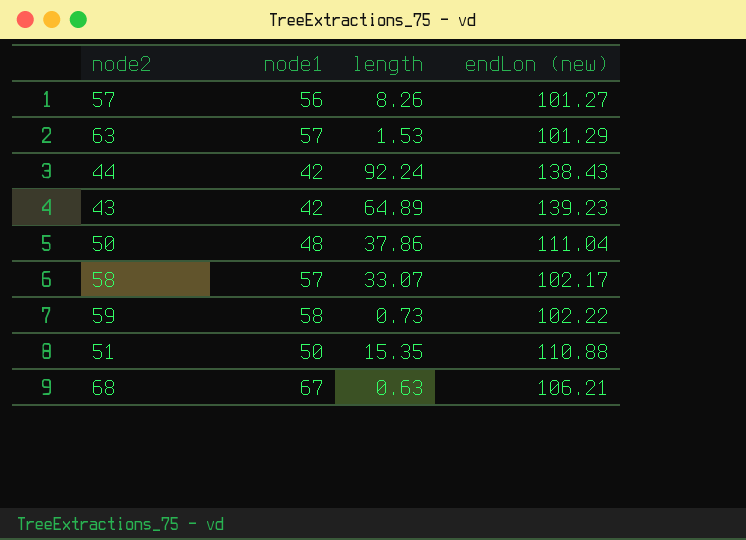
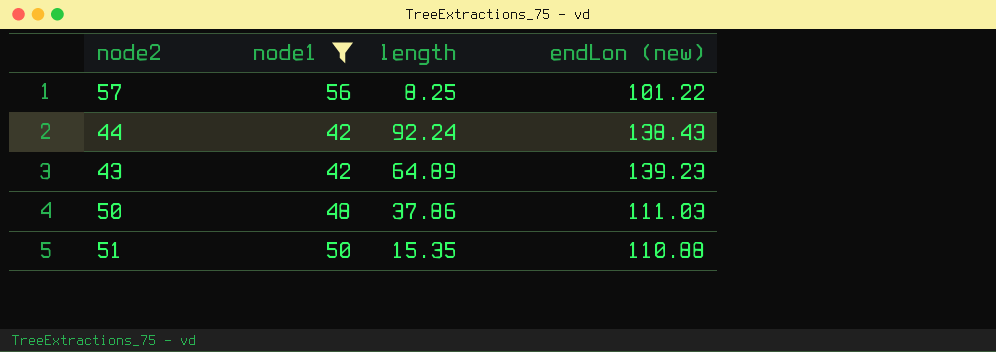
filter: none -> node1 <= 56
57 | length: 8.26 -> 8.25
57 | endLon (new): 101.27 -> 101.22
50 | endLon (new): 111.04 -> 111.03

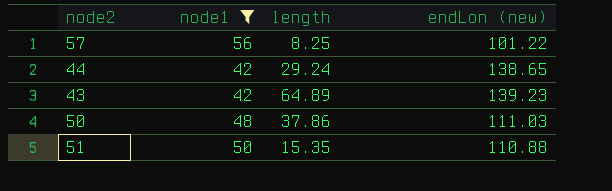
44 | length: 92.24 -> 29.24
44 | endLon (new): 138.43 -> 138.65

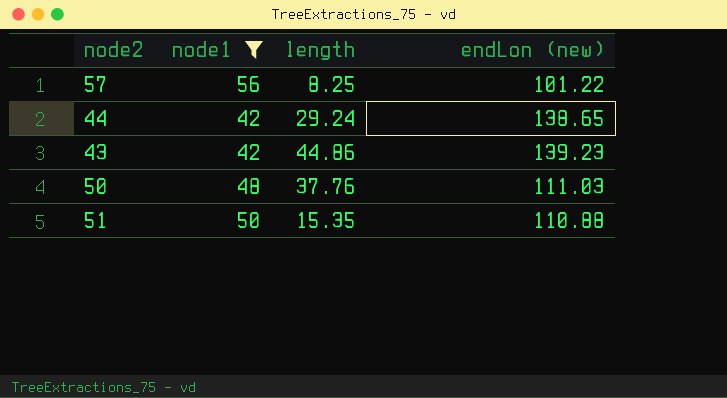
43 | length: 64.89 -> 44.86
50 | length: 37.86 -> 37.76

